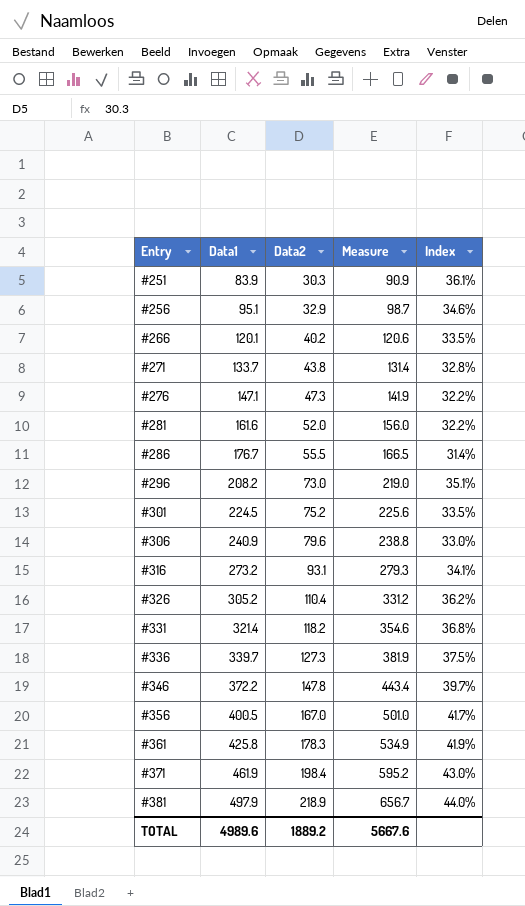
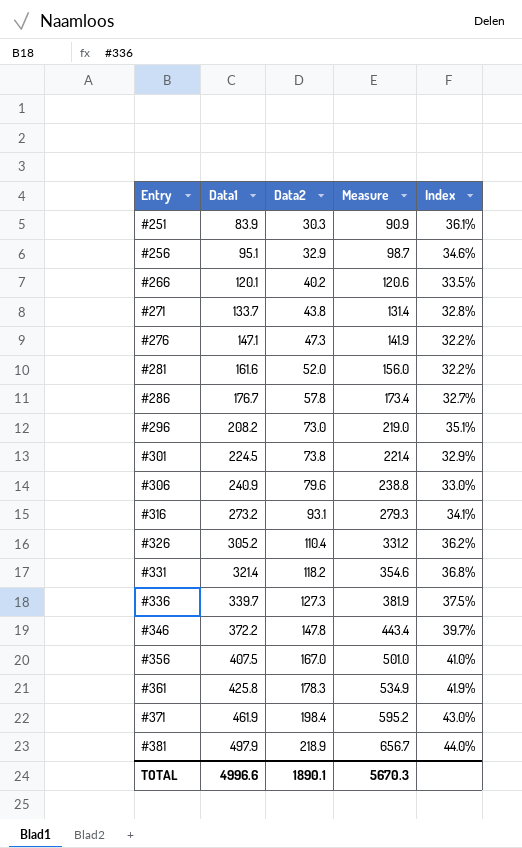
#286 | Data2: 55.5 -> 57.8
#286 | Measure: 166.5 -> 173.4
#286 | Index: 31.4% -> 32.7%
#301 | Data2: 75.2 -> 73.8
#301 | Measure: 225.6 -> 221.4
#301 | Index: 33.5% -> 32.9%
#356 | Data1: 400.5 -> 407.5
#356 | Index: 41.7% -> 41.0%
TOTAL | Data1: 4989.6 -> 4996.6
TOTAL | Data2: 1889.2 -> 1890.1
TOTAL | Measure: 5667.6 -> 5670.3

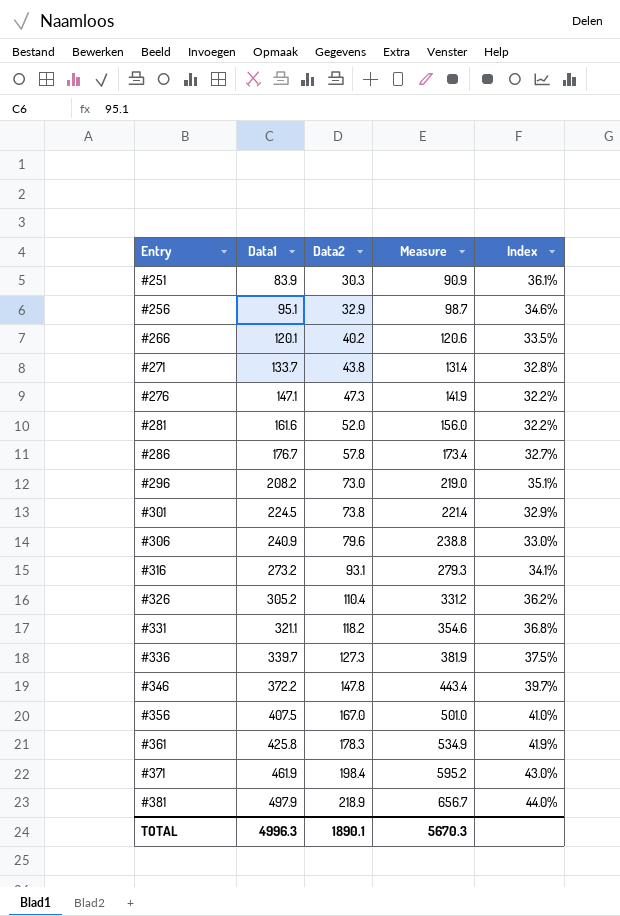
#331 | Data1: 321.4 -> 321.1
TOTAL | Data1: 4996.6 -> 4996.3

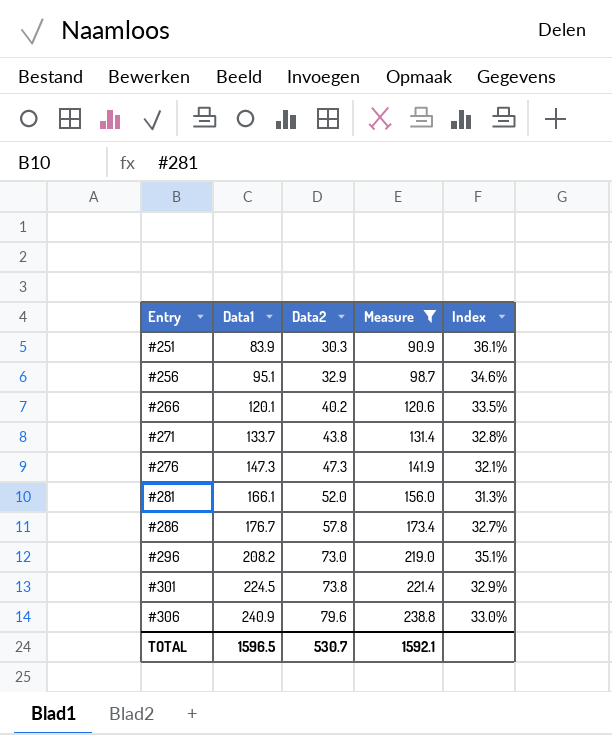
filter: none -> Measure <= 238.8
#276 | Data1: 147.1 -> 147.3
#276 | Index: 32.2% -> 32.1%
#281 | Data1: 161.6 -> 166.1
#281 | Index: 32.2% -> 31.3%
TOTAL | Data1: 4996.3 -> 1596.5
TOTAL | Data2: 1890.1 -> 530.7
TOTAL | Measure: 5670.3 -> 1592.1

